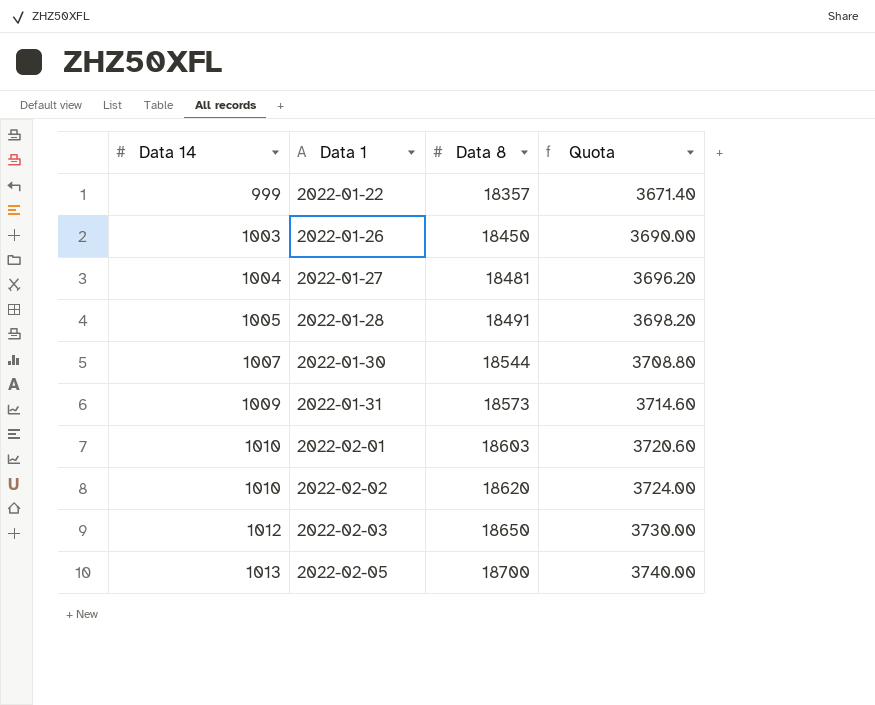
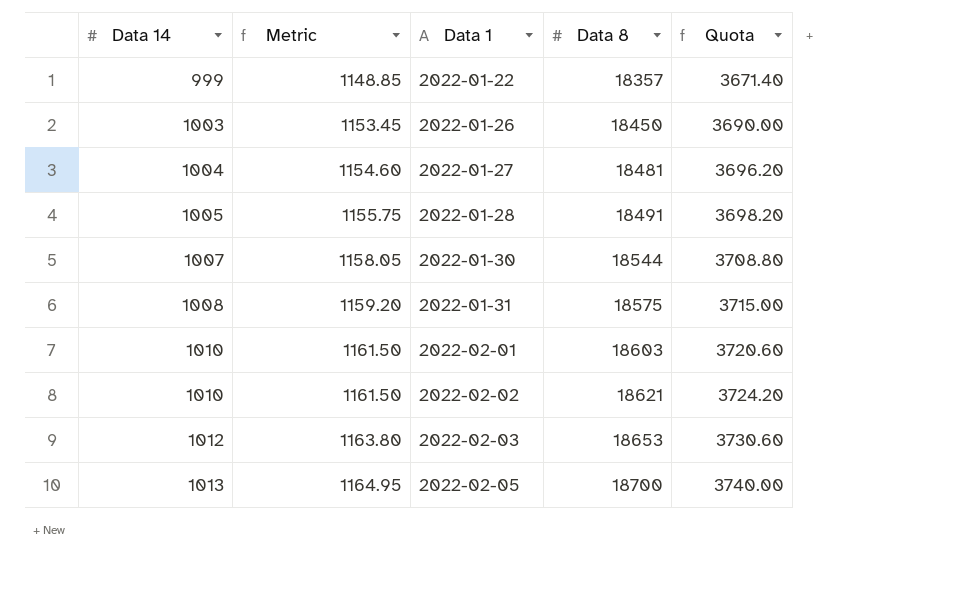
column Metric | formula: none -> [Data 14] * 1.15
2022-01-31 | Data 14: 1009 -> 1008
2022-01-31 | Data 8: 18573 -> 18575
2022-01-31 | Quota: 3714.60 -> 3715.00
2022-02-02 | Data 8: 18620 -> 18621
2022-02-02 | Quota: 3724.00 -> 3724.20
2022-02-03 | Data 8: 18650 -> 18653
2022-02-03 | Quota: 3730.00 -> 3730.60

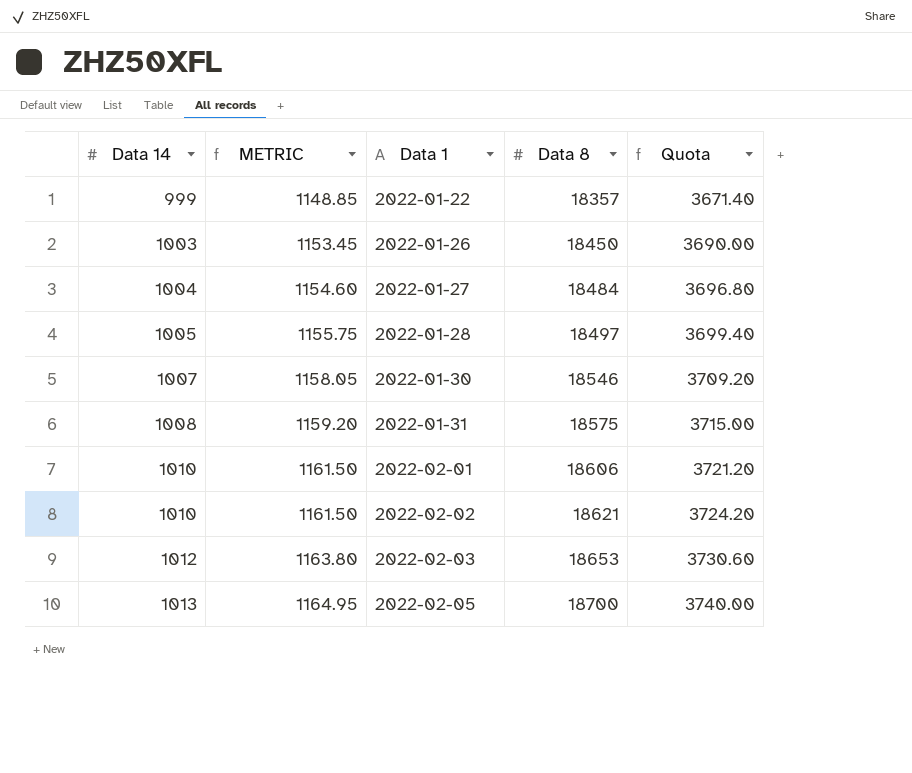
column name: Metric -> METRIC
2022-01-27 | Data 8: 18481 -> 18484
2022-01-27 | Quota: 3696.20 -> 3696.80
2022-01-28 | Data 8: 18491 -> 18497
2022-01-28 | Quota: 3698.20 -> 3699.40
2022-01-30 | Data 8: 18544 -> 18546
2022-01-30 | Quota: 3708.80 -> 3709.20
2022-02-01 | Data 8: 18603 -> 18606
2022-02-01 | Quota: 3720.60 -> 3721.20

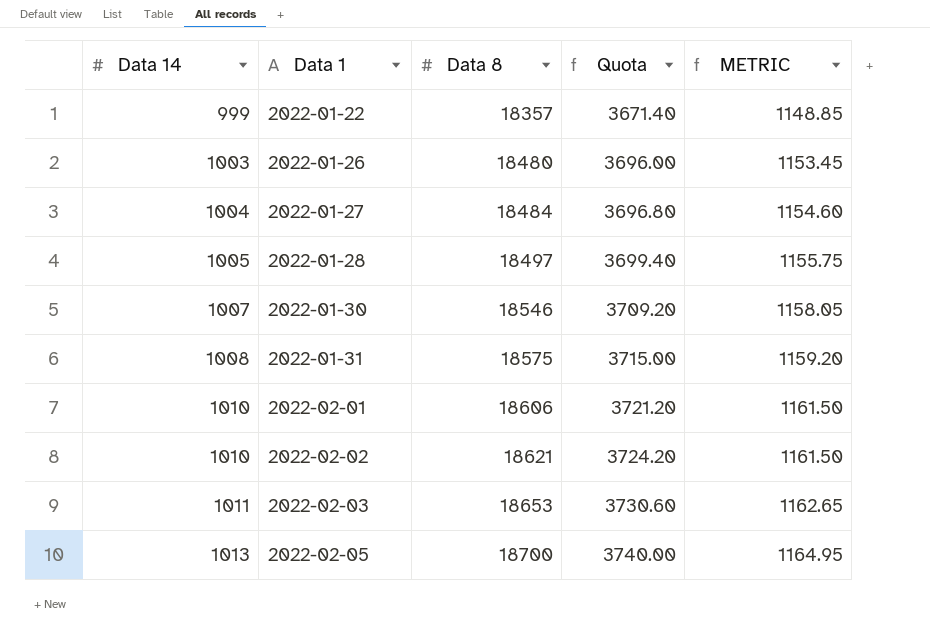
column METRIC | position: 2 -> 5
2022-01-26 | Data 8: 18450 -> 18480
2022-01-26 | Quota: 3690.00 -> 3696.00
2022-02-03 | Data 14: 1012 -> 1011
2022-02-03 | METRIC: 1163.80 -> 1162.65

